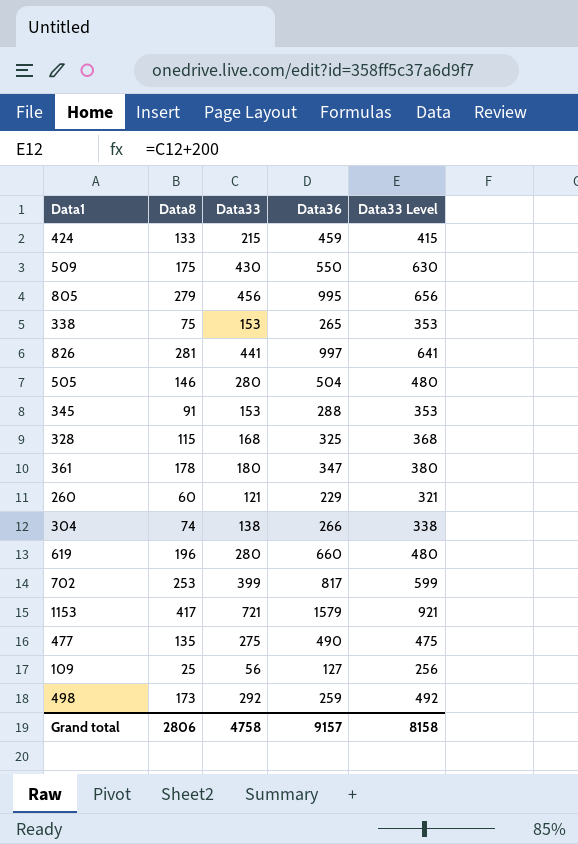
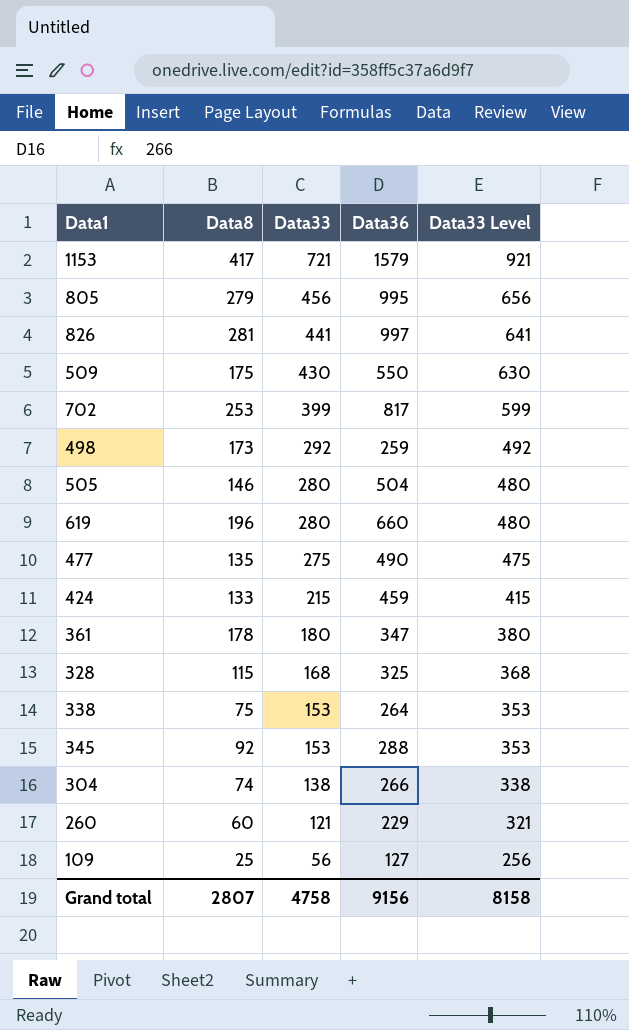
row order: none -> Data33 descending
338 | Data36: 265 -> 264
345 | Data8: 91 -> 92
Grand total | Data8: 2806 -> 2807
Grand total | Data36: 9157 -> 9156

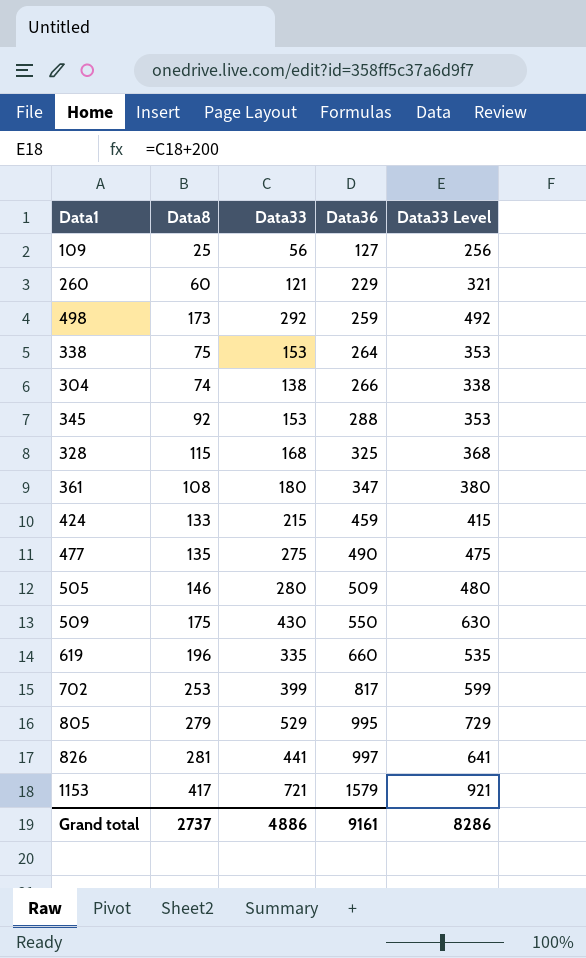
row order: Data33 descending -> Data36 ascending
361 | Data8: 178 -> 108
505 | Data36: 504 -> 509
619 | Data33: 280 -> 335
619 | Data33 Level: 480 -> 535
805 | Data33: 456 -> 529
805 | Data33 Level: 656 -> 729
Grand total | Data8: 2807 -> 2737
Grand total | Data33: 4758 -> 4886
Grand total | Data36: 9156 -> 9161
Grand total | Data33 Level: 8158 -> 8286

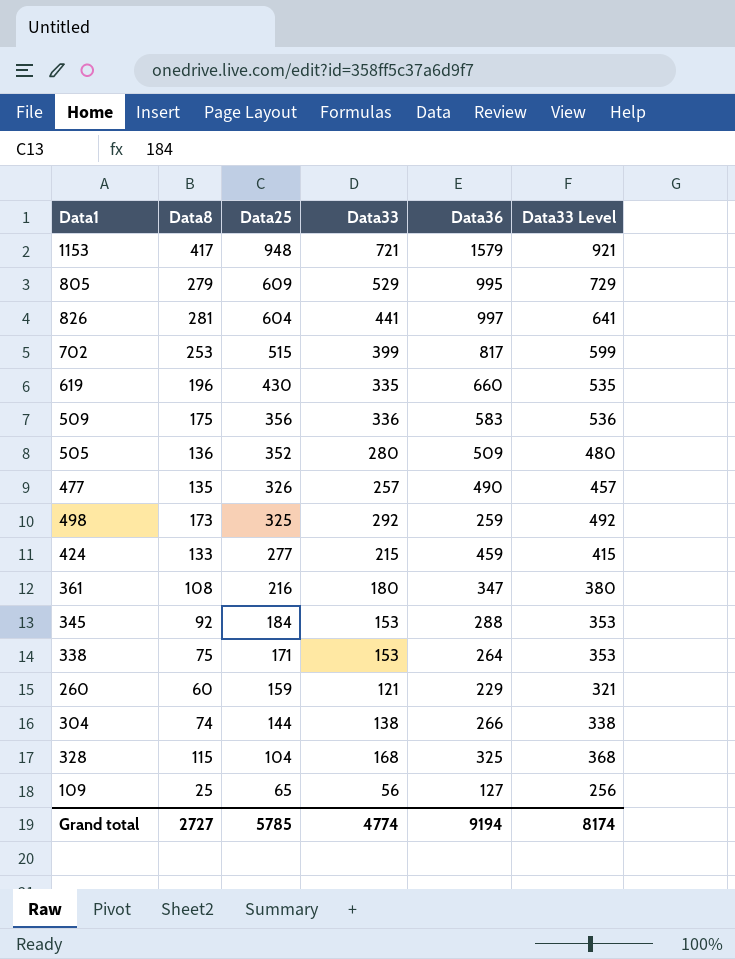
row order: Data36 ascending -> Data25 descending
column Data25 | position: none -> 3
509 | Data33: 430 -> 336
509 | Data36: 550 -> 583
509 | Data33 Level: 630 -> 536
505 | Data8: 146 -> 136
477 | Data33: 275 -> 257
477 | Data33 Level: 475 -> 457
Grand total | Data8: 2737 -> 2727
Grand total | Data33: 4886 -> 4774
Grand total | Data36: 9161 -> 9194
Grand total | Data33 Level: 8286 -> 8174

